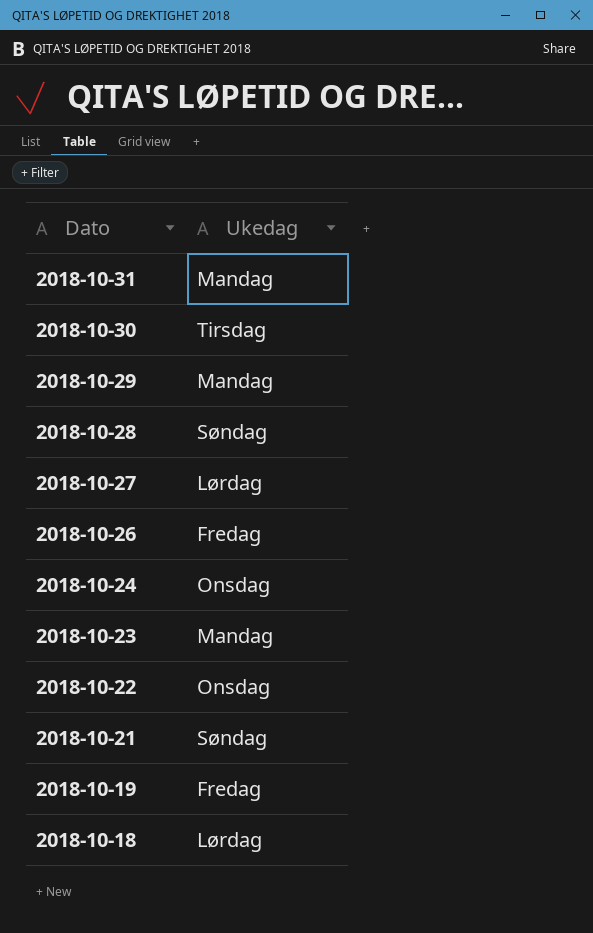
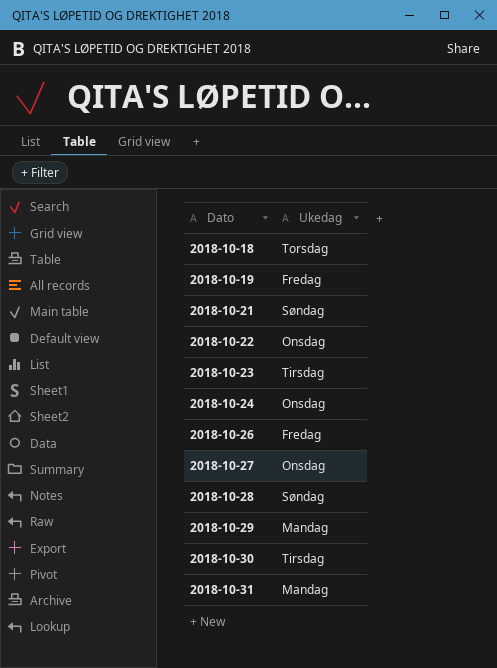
row order: Dato descending -> Dato ascending
2018-10-18 | Ukedag: Lørdag -> Torsdag
2018-10-23 | Ukedag: Mandag -> Tirsdag
2018-10-27 | Ukedag: Lørdag -> Onsdag

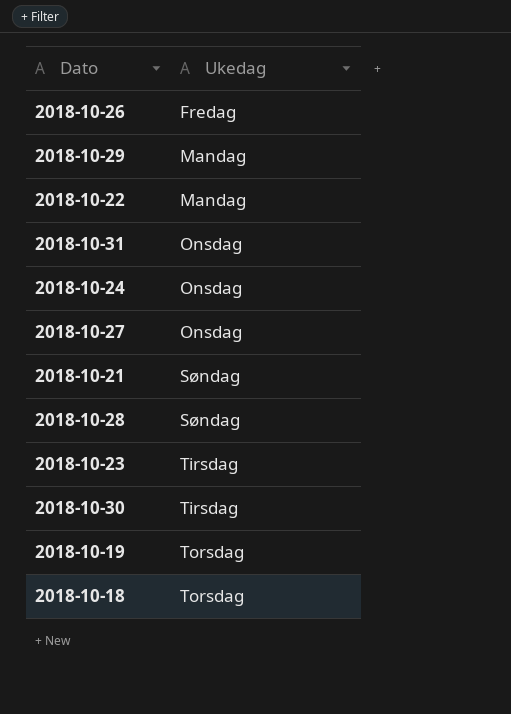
row order: Dato ascending -> Ukedag ascending
2018-10-22 | Ukedag: Onsdag -> Mandag
2018-10-31 | Ukedag: Mandag -> Onsdag
2018-10-19 | Ukedag: Fredag -> Torsdag

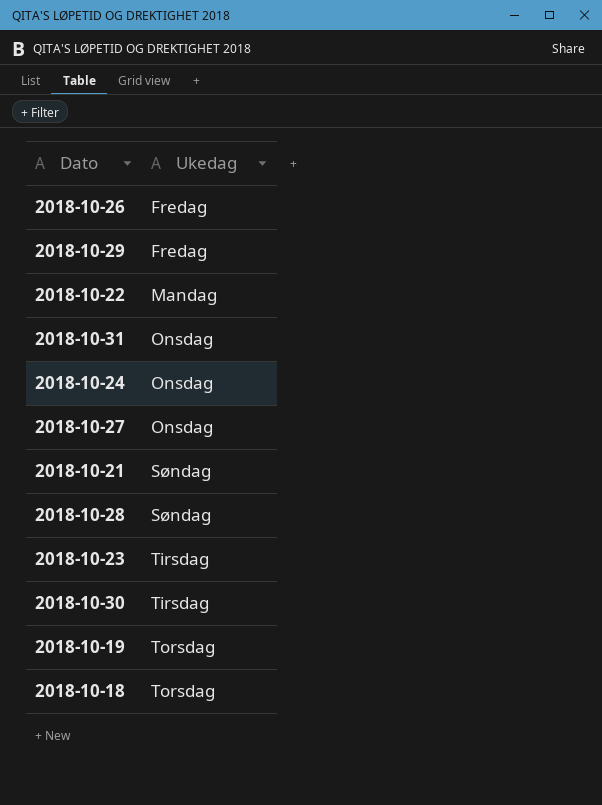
2018-10-29 | Ukedag: Mandag -> Fredag

